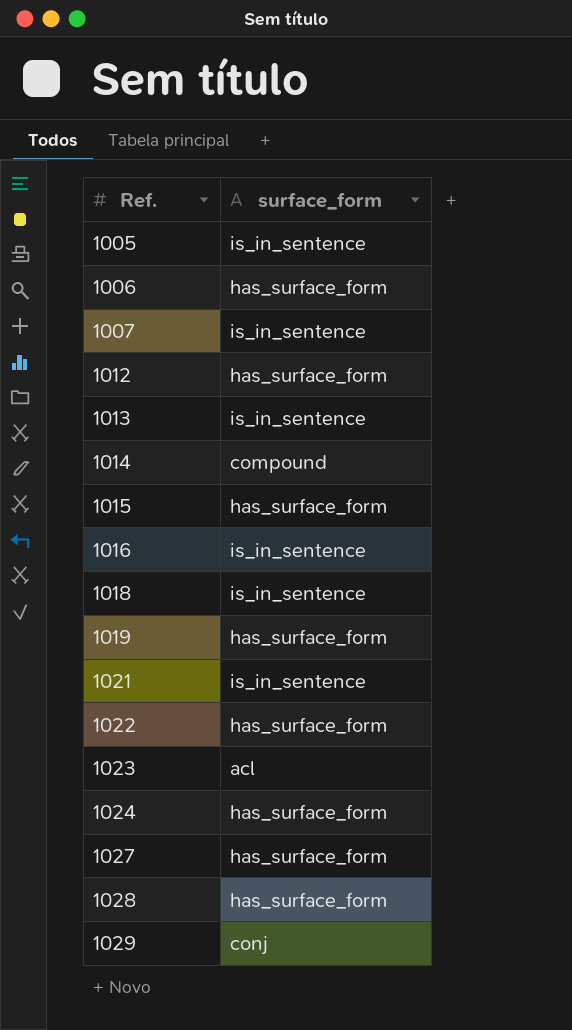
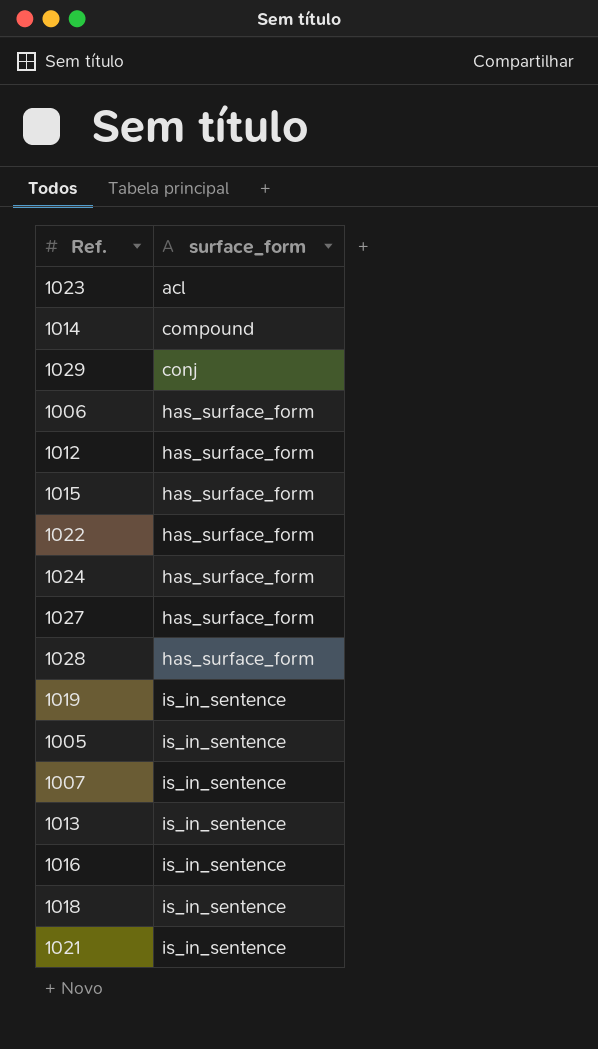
row order: Ref. ascending -> surface_form ascending
1019 | surface_form: has_surface_form -> is_in_sentence

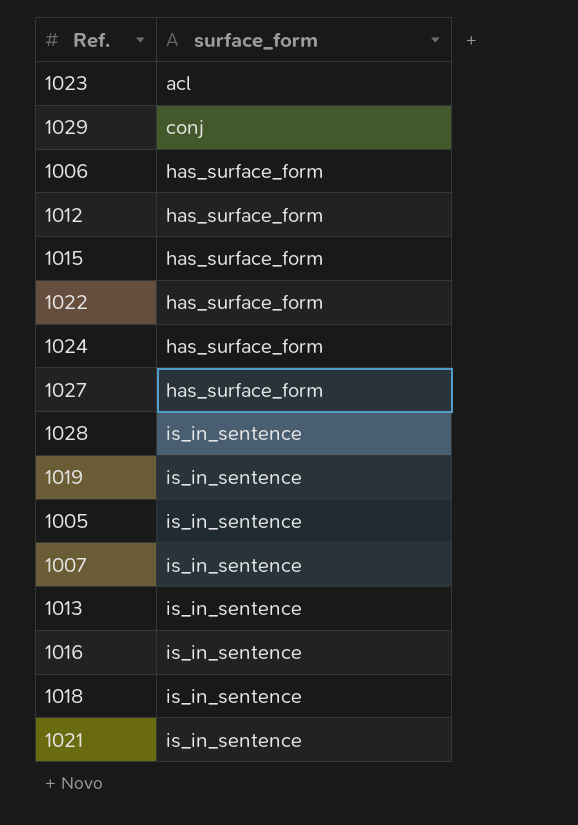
row 1014: compound -> none
1028 | surface_form: has_surface_form -> is_in_sentence

